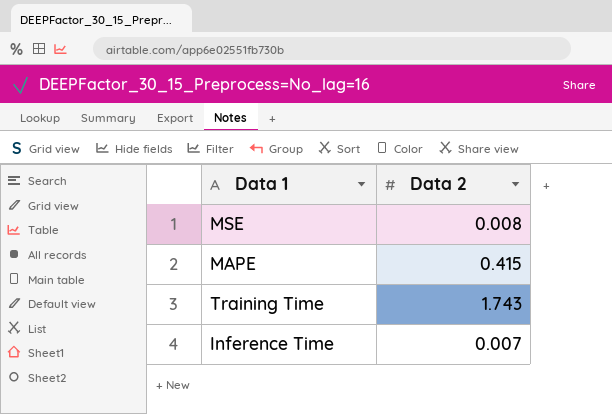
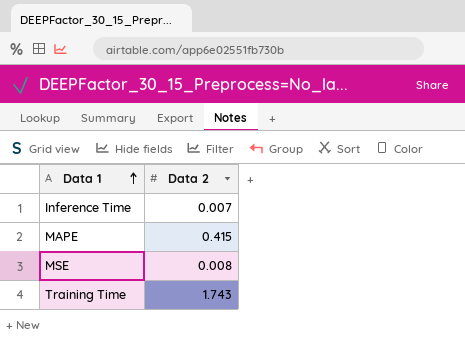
row order: none -> Data 1 ascending

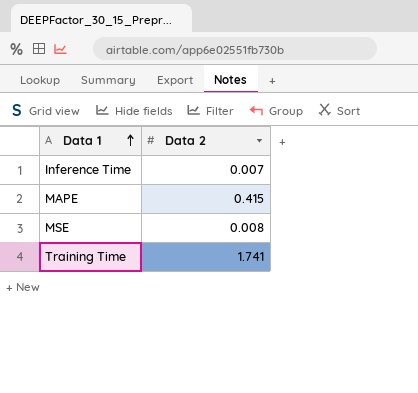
Training Time | Data 2: 1.743 -> 1.741

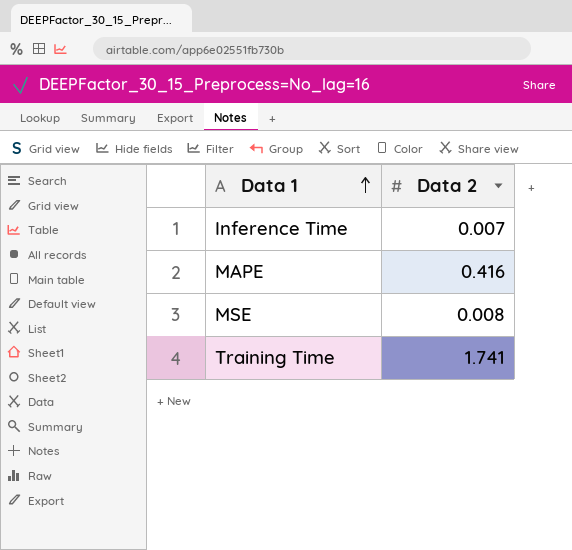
MAPE | Data 2: 0.415 -> 0.416

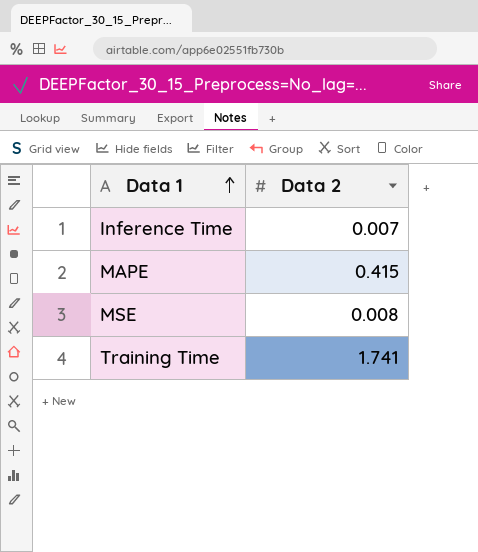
MAPE | Data 2: 0.416 -> 0.415

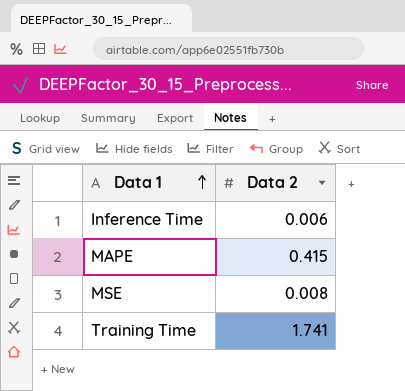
Inference Time | Data 2: 0.007 -> 0.006

